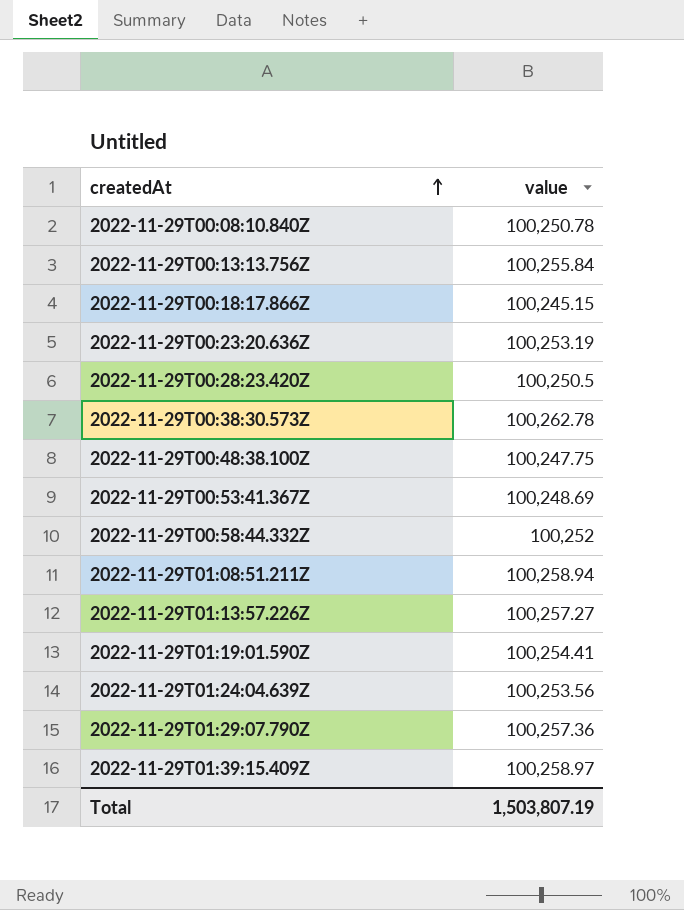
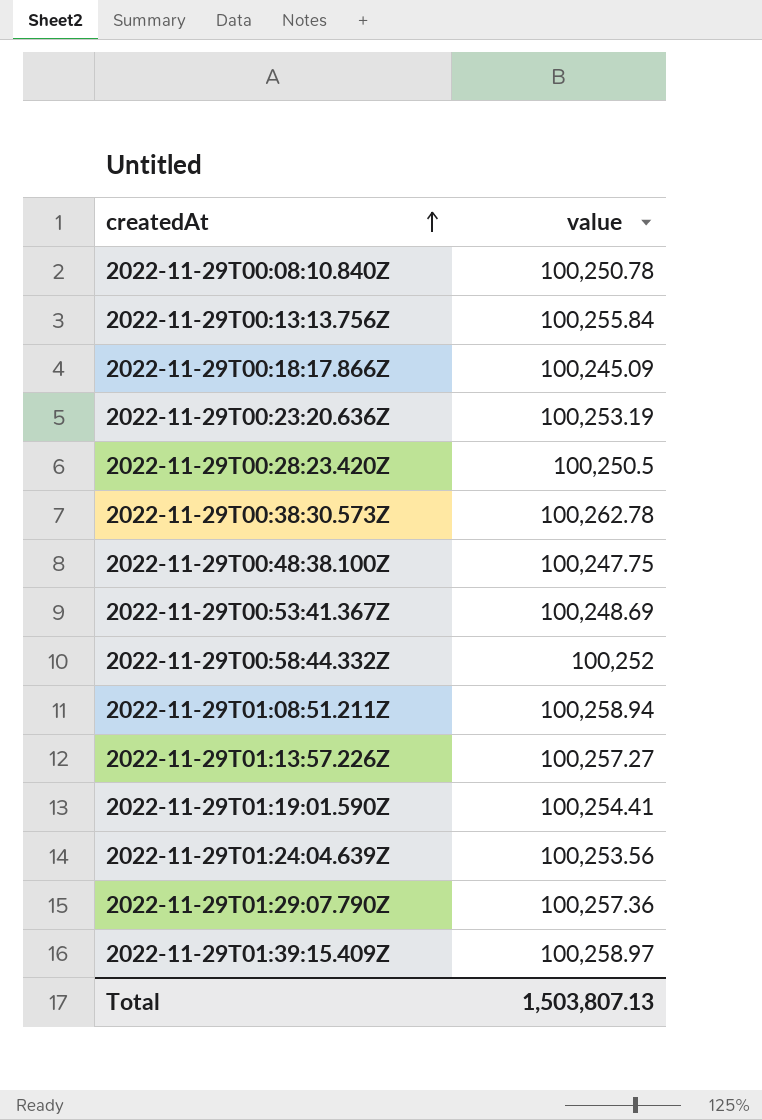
2022-11-29T00:18:17.866Z | value: 100,245.15 -> 100,245.09
Total | value: 1,503,807.19 -> 1,503,807.13

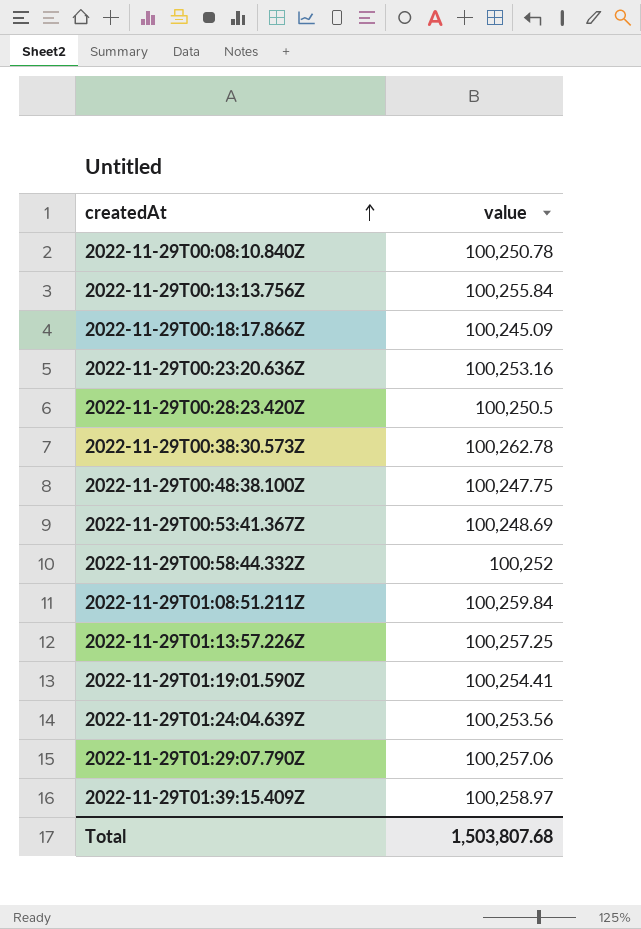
2022-11-29T00:23:20.636Z | value: 100,253.19 -> 100,253.16
2022-11-29T01:08:51.211Z | value: 100,258.94 -> 100,259.84
2022-11-29T01:13:57.226Z | value: 100,257.27 -> 100,257.25
2022-11-29T01:29:07.790Z | value: 100,257.36 -> 100,257.06
Total | value: 1,503,807.13 -> 1,503,807.68

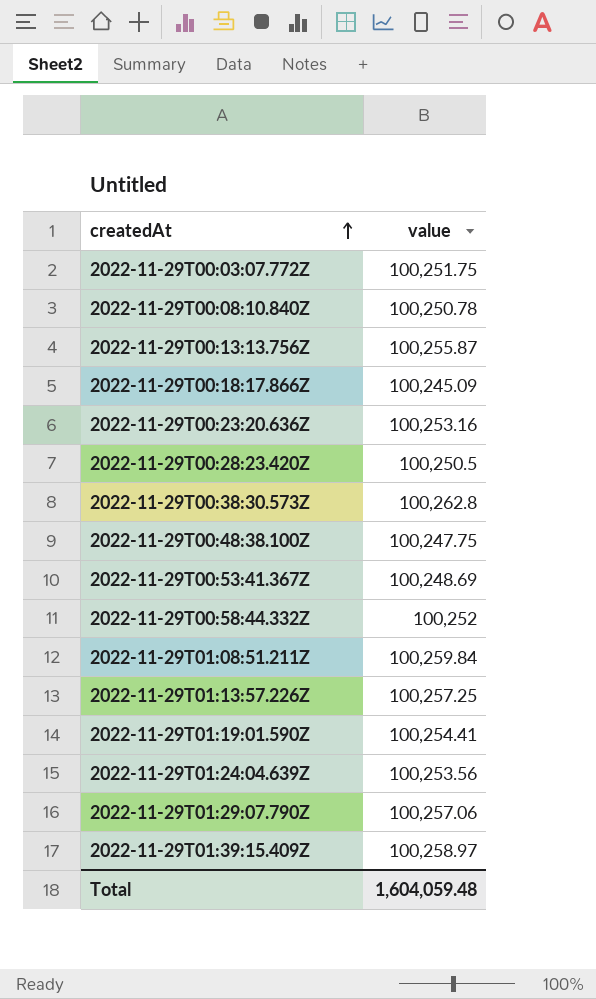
row 2022-11-29T00:03:07.772Z: none -> 100,251.75
2022-11-29T00:13:13.756Z | value: 100,255.84 -> 100,255.87
2022-11-29T00:38:30.573Z | value: 100,262.78 -> 100,262.8
Total | value: 1,503,807.68 -> 1,604,059.48

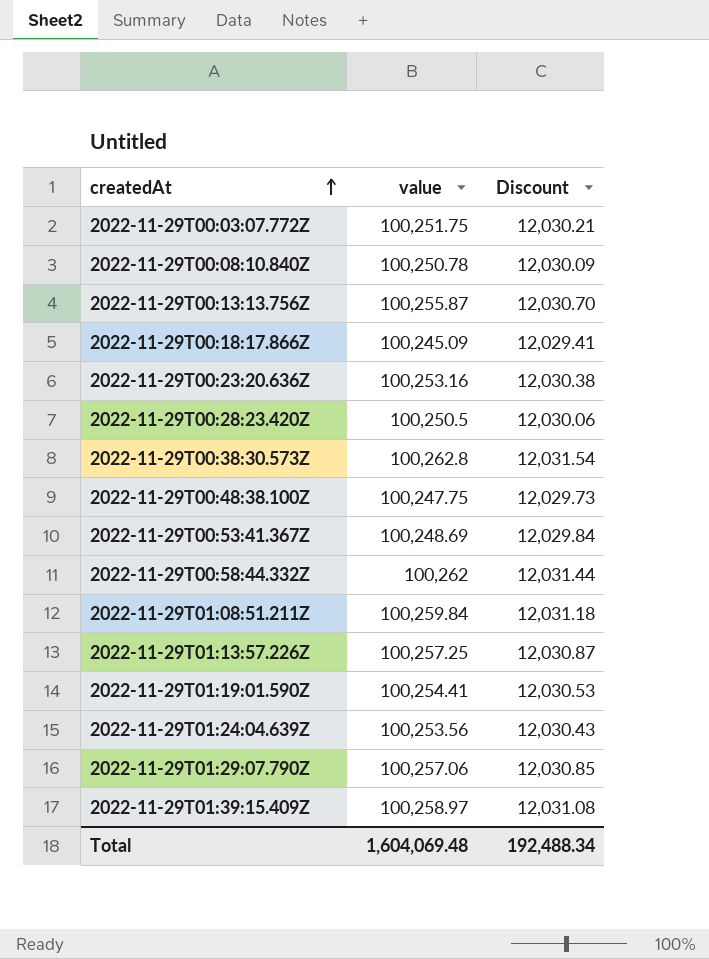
column Discount | formula: none -> [value] * 0.12
2022-11-29T00:58:44.332Z | value: 100,252 -> 100,262
Total | value: 1,604,059.48 -> 1,604,069.48

